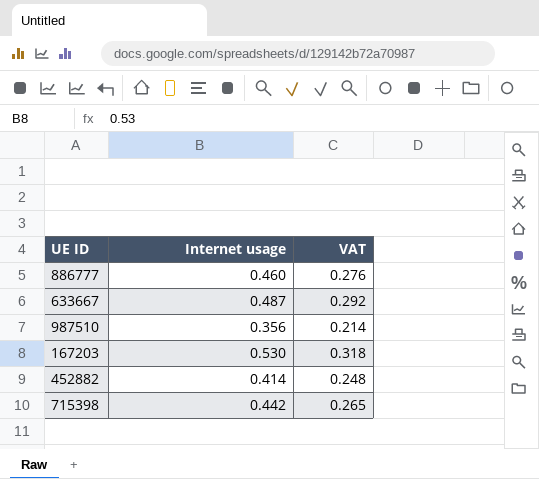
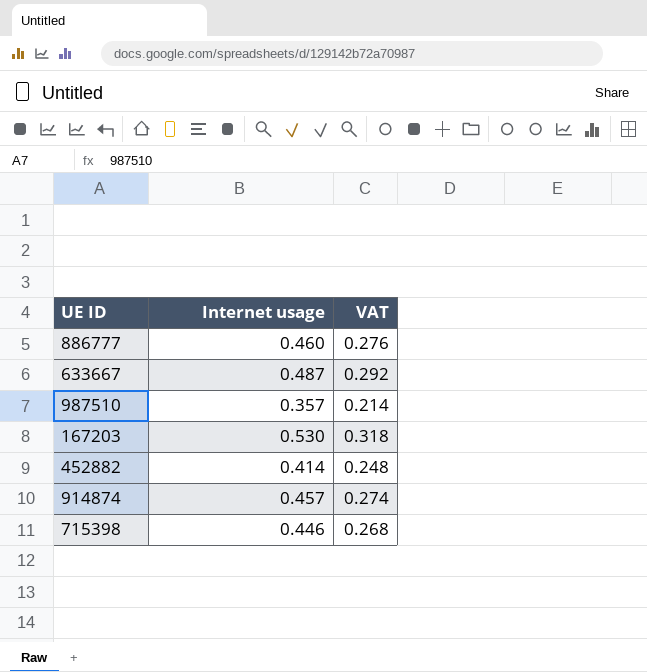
987510 | Internet usage: 0.356 -> 0.357
row 914874: none -> 0.457 | 0.274
715398 | Internet usage: 0.442 -> 0.446
715398 | VAT: 0.265 -> 0.268

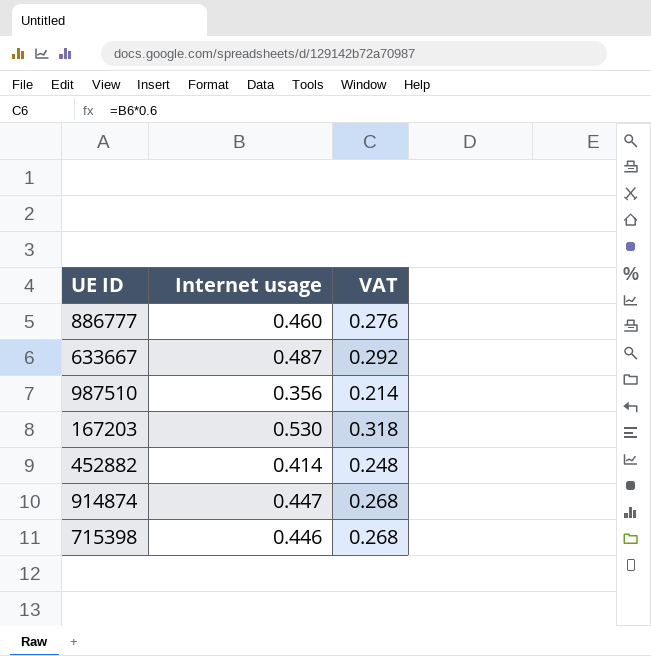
987510 | Internet usage: 0.357 -> 0.356
914874 | Internet usage: 0.457 -> 0.447
914874 | VAT: 0.274 -> 0.268

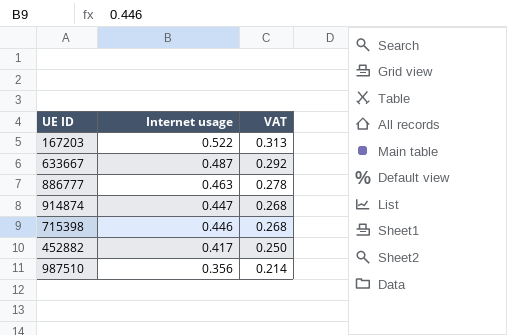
row order: none -> Internet usage descending
167203 | Internet usage: 0.530 -> 0.522
167203 | VAT: 0.318 -> 0.313
886777 | Internet usage: 0.460 -> 0.463
886777 | VAT: 0.276 -> 0.278
452882 | Internet usage: 0.414 -> 0.417
452882 | VAT: 0.248 -> 0.250

